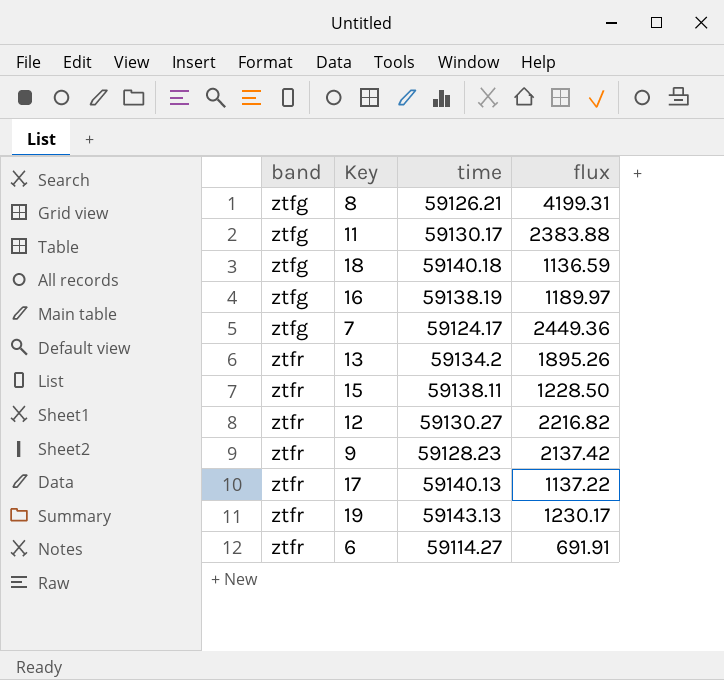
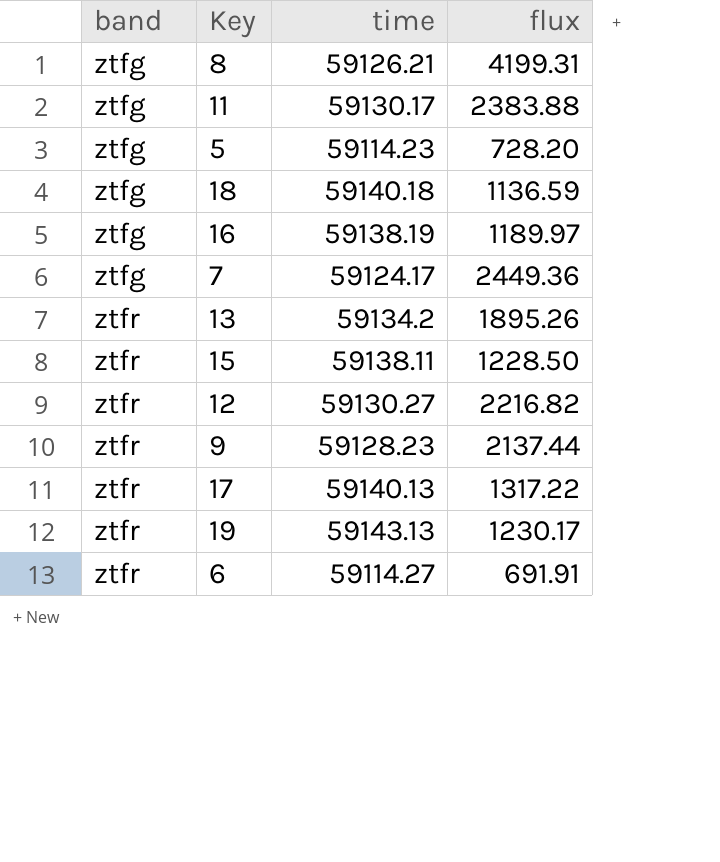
row 5: none -> ztfg | 59114.23 | 728.20
9 | flux: 2137.42 -> 2137.44
17 | flux: 1137.22 -> 1317.22

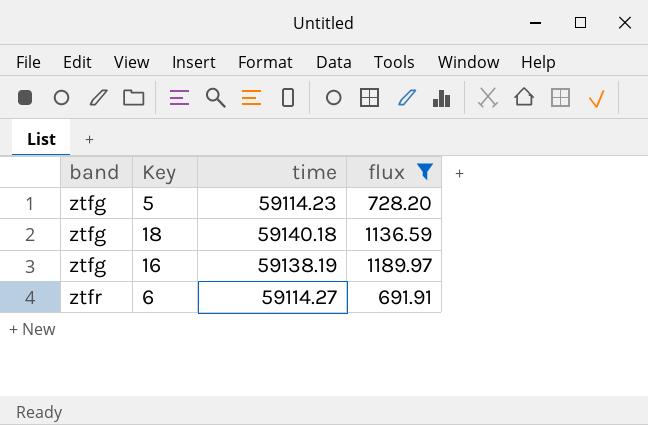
filter: none -> flux <= 1189.97

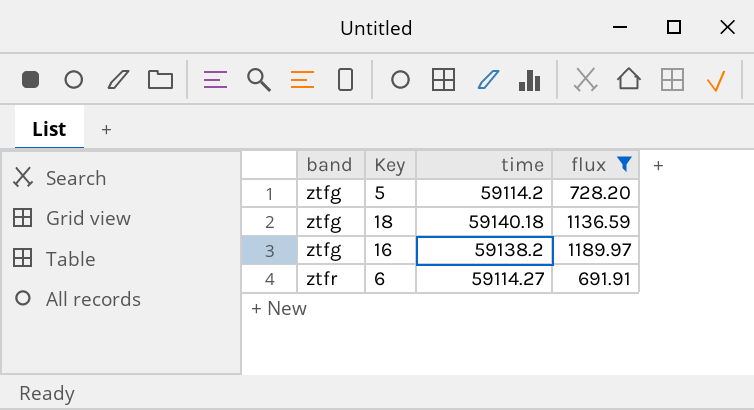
5 | time: 59114.23 -> 59114.2
16 | time: 59138.19 -> 59138.2

